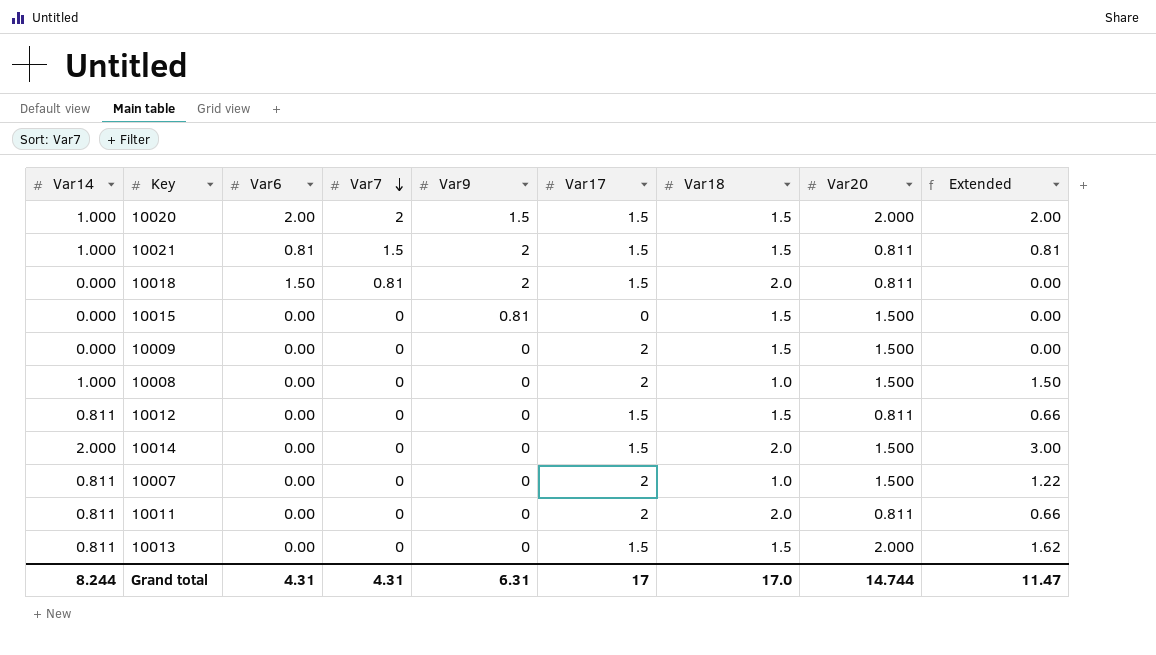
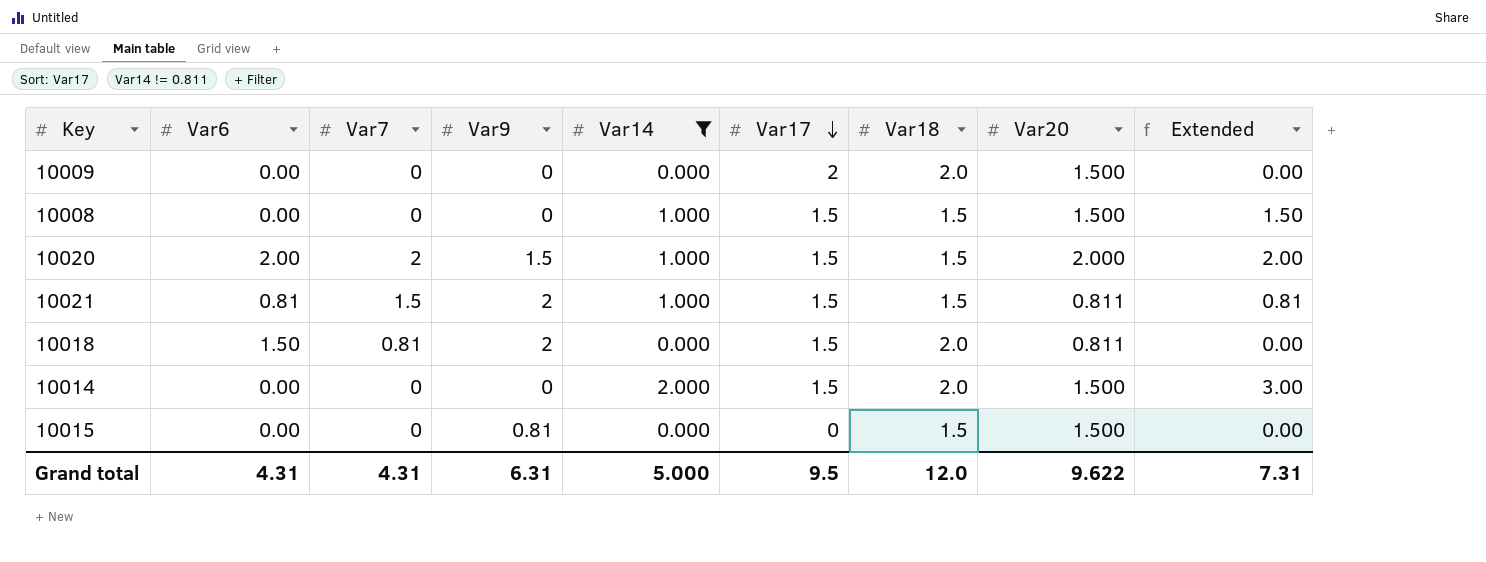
filter: none -> Var14 != 0.811
row order: Var7 descending -> Var17 descending
column Var14 | position: 1 -> 5
10009 | Var18: 1.5 -> 2.0
10008 | Var17: 2 -> 1.5
10008 | Var18: 1.0 -> 1.5
Grand total | Var14: 8.244 -> 5.000
Grand total | Var17: 17 -> 9.5
Grand total | Var18: 17.0 -> 12.0
Grand total | Var20: 14.744 -> 9.622
Grand total | Extended: 11.47 -> 7.31

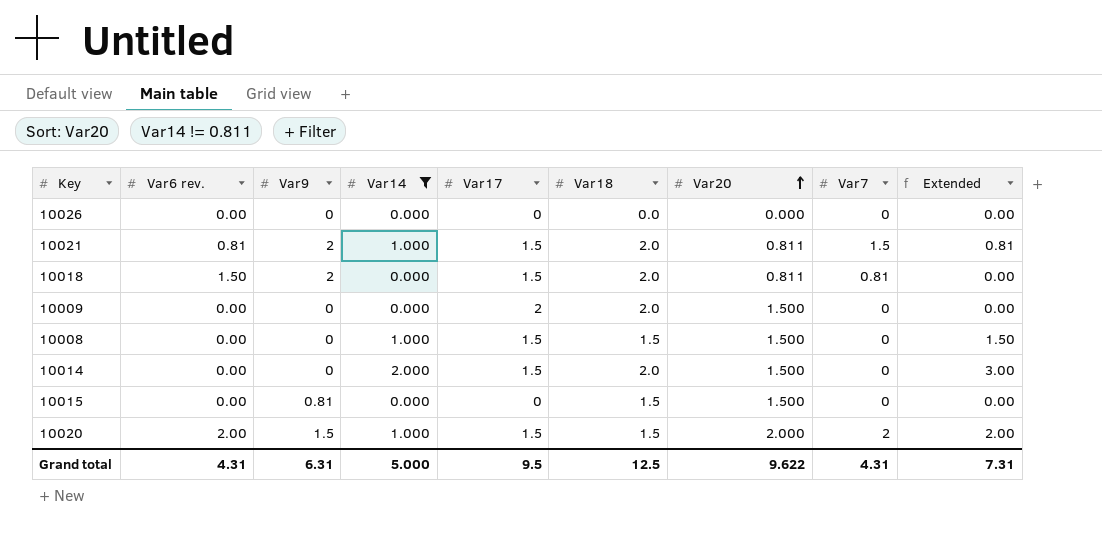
row order: Var17 descending -> Var20 ascending
column name: Var6 -> Var6 rev.
column Var7 | position: 3 -> 8
row 10026: none -> 0.00 | 0 | 0.000 | 0 | 0.0 | 0.000 | 0 | 0.00
10021 | Var18: 1.5 -> 2.0
Grand total | Var18: 12.0 -> 12.5

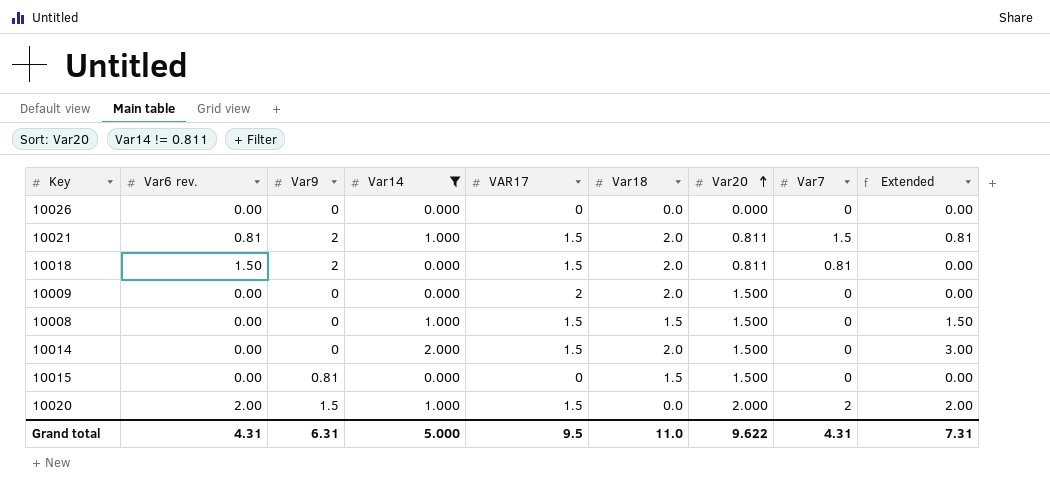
column name: Var17 -> VAR17
10020 | Var18: 1.5 -> 0.0
Grand total | Var18: 12.5 -> 11.0

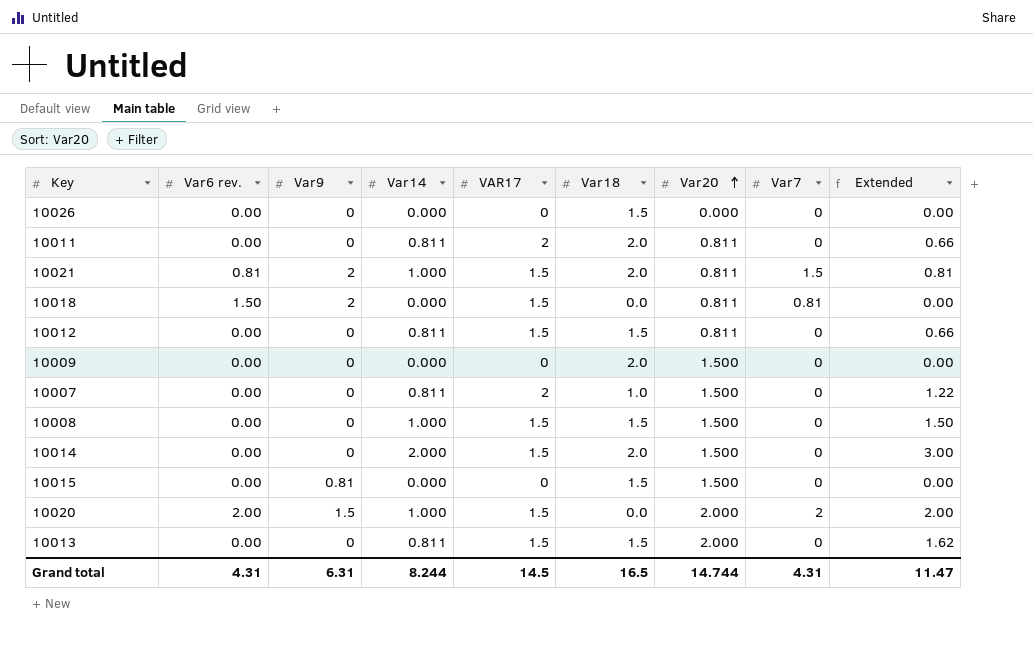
filter: Var14 != 0.811 -> none
10026 | Var18: 0.0 -> 1.5
10018 | Var18: 2.0 -> 0.0
10009 | VAR17: 2 -> 0
Grand total | Var14: 5.000 -> 8.244
Grand total | VAR17: 9.5 -> 14.5
Grand total | Var18: 11.0 -> 16.5
Grand total | Var20: 9.622 -> 14.744
Grand total | Extended: 7.31 -> 11.47

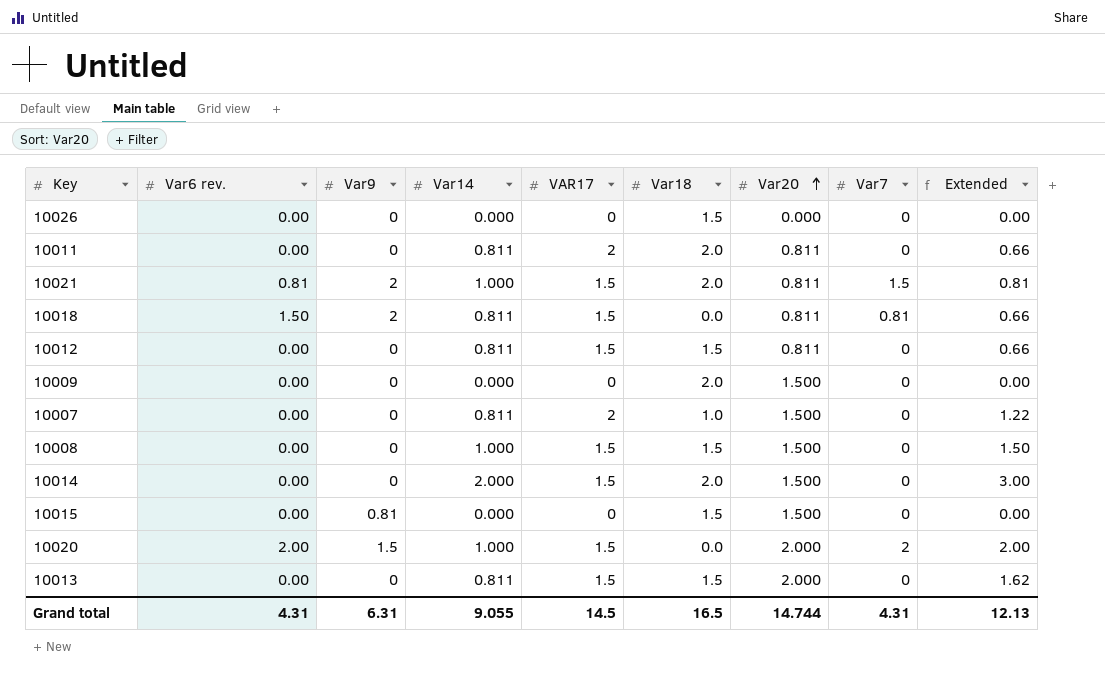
10018 | Var14: 0.000 -> 0.811
10018 | Extended: 0.00 -> 0.66
Grand total | Var14: 8.244 -> 9.055
Grand total | Extended: 11.47 -> 12.13

